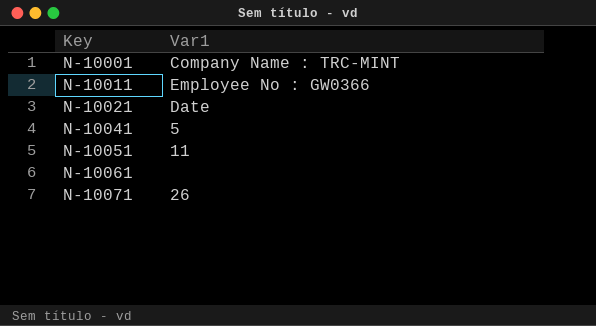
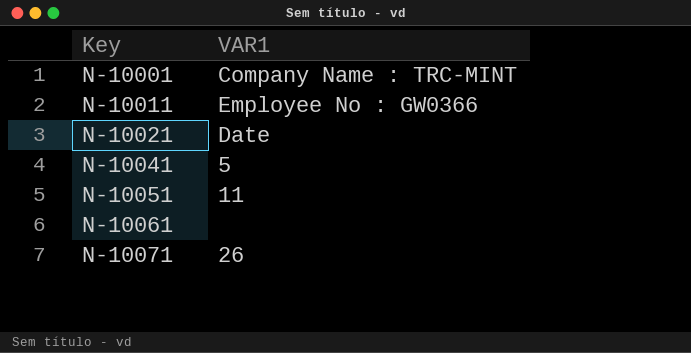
column name: Var1 -> VAR1

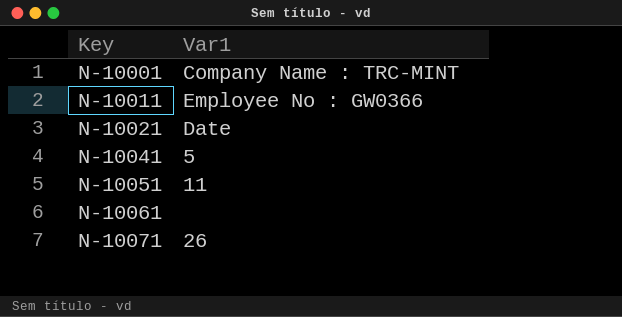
column name: VAR1 -> Var1

